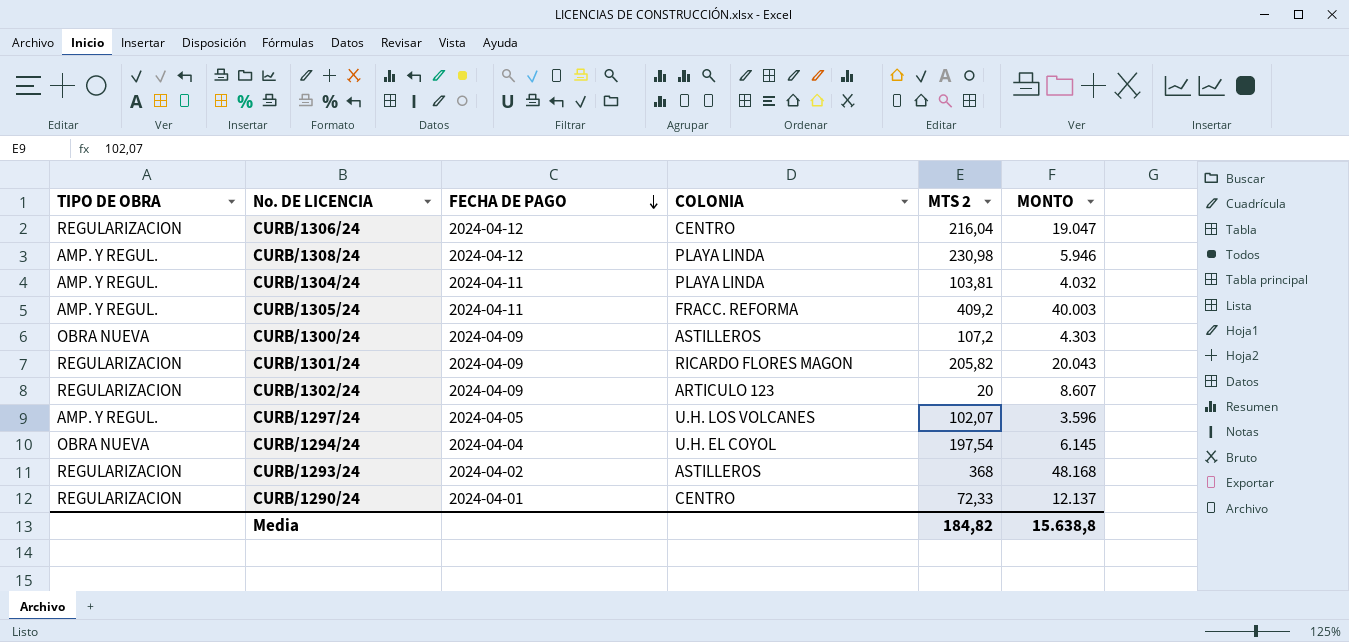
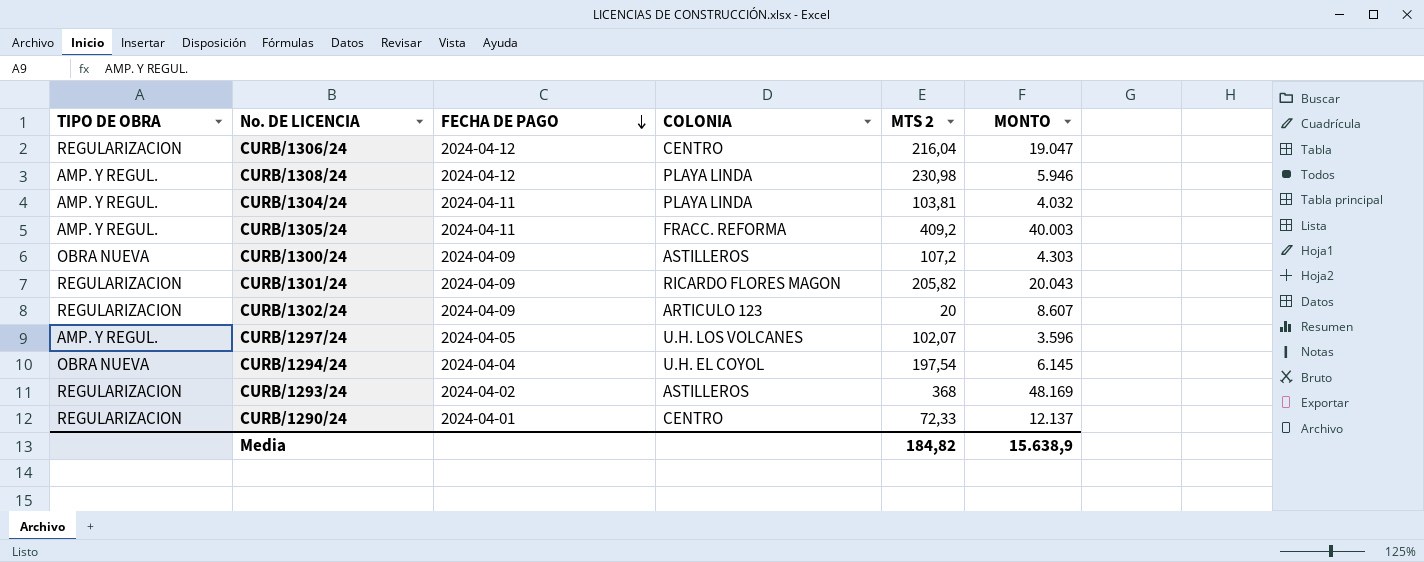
CURB/1293/24 | MONTO: 48.168 -> 48.169
Media | MONTO: 15.638,8 -> 15.638,9

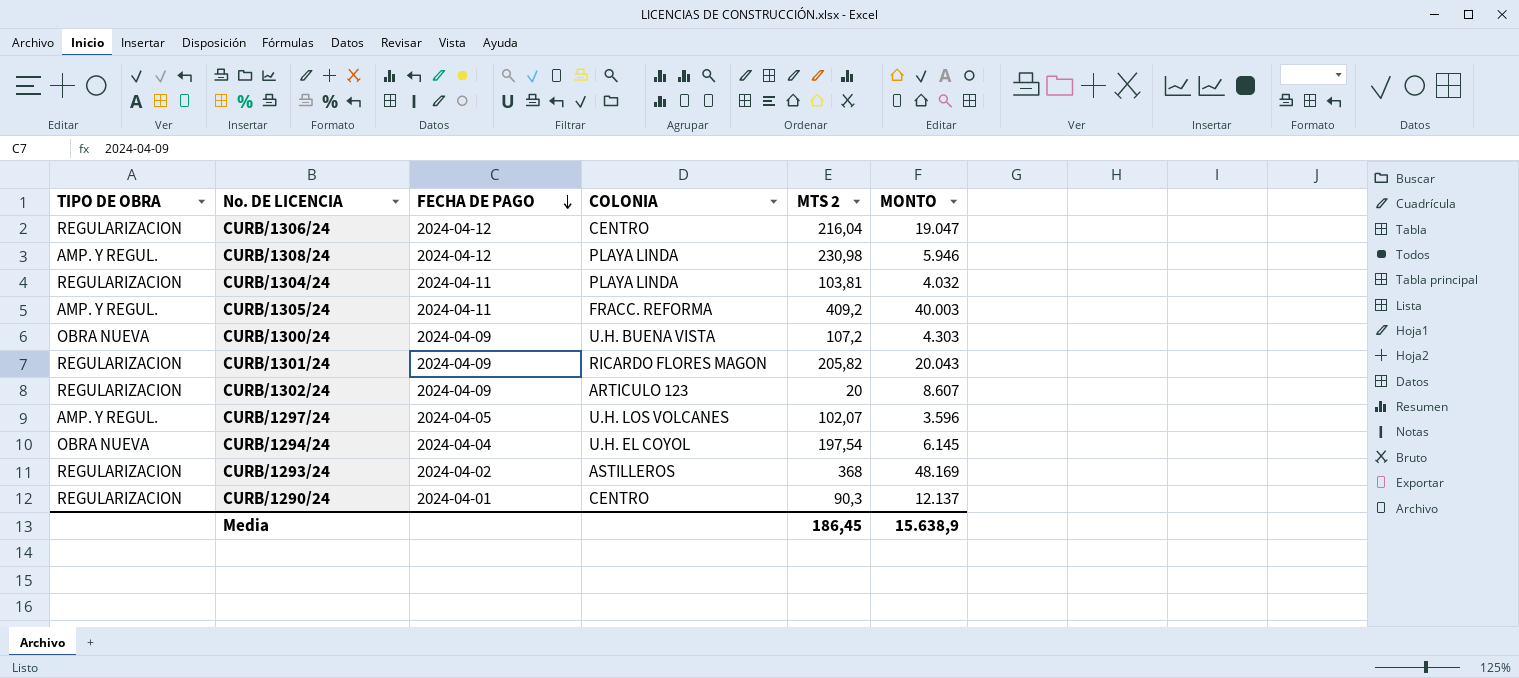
CURB/1304/24 | TIPO DE OBRA: AMP. Y REGUL. -> REGULARIZACION
CURB/1300/24 | COLONIA: ASTILLEROS -> U.H. BUENA VISTA
CURB/1290/24 | MTS 2: 72,33 -> 90,3
Media | MTS 2: 184,82 -> 186,45

